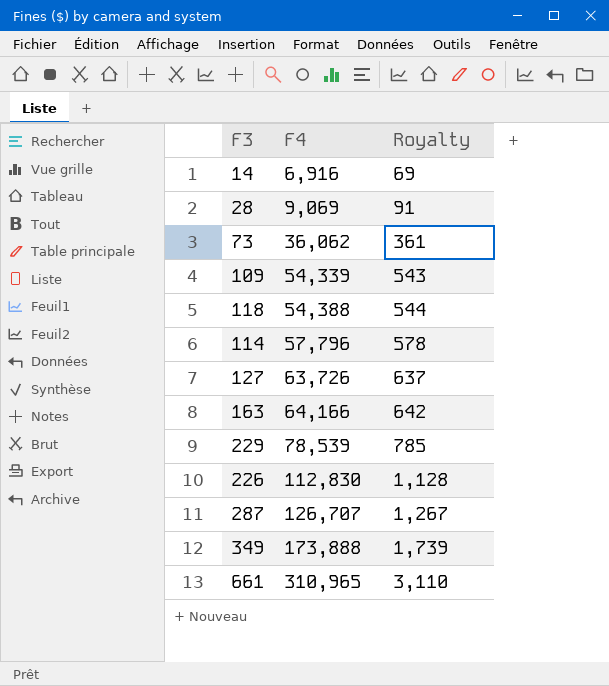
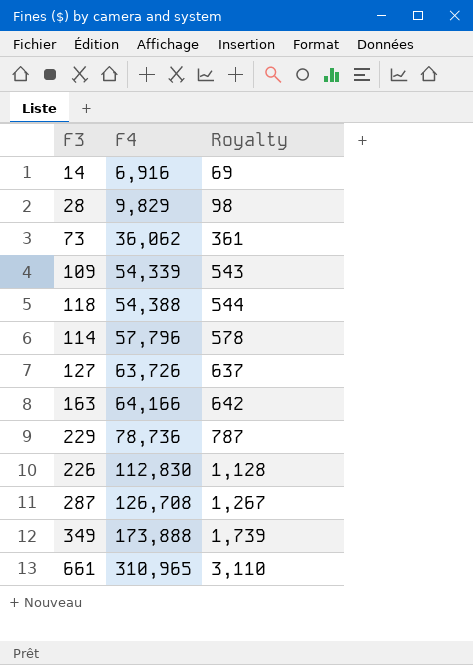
28 | F4: 9,069 -> 9,829
28 | Royalty: 91 -> 98
229 | F4: 78,539 -> 78,736
229 | Royalty: 785 -> 787
287 | F4: 126,707 -> 126,708

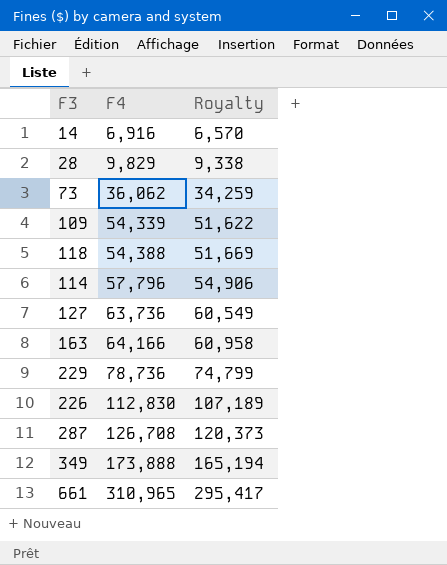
column Royalty | formula: [F4] * 0.01 -> [F4] * 0.95
127 | F4: 63,726 -> 63,736

